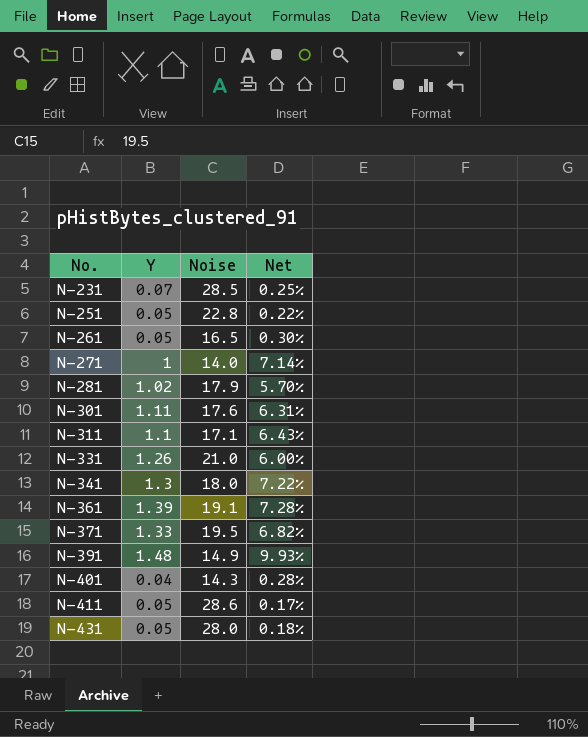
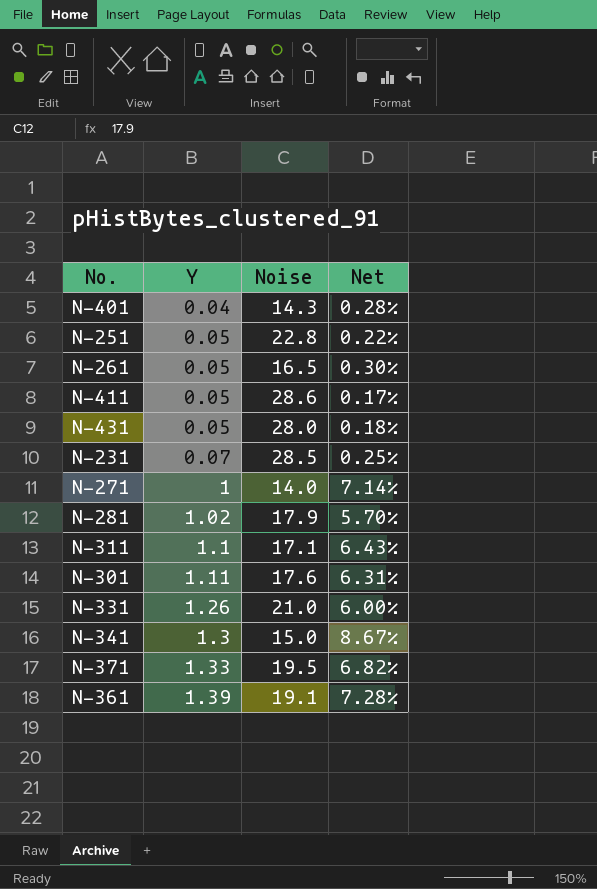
row order: No. ascending -> Y ascending
row N-391: 1.48 | 14.9 | 9.93% -> none
N-341 | Noise: 18.0 -> 15.0
N-341 | Net: 7.22% -> 8.67%

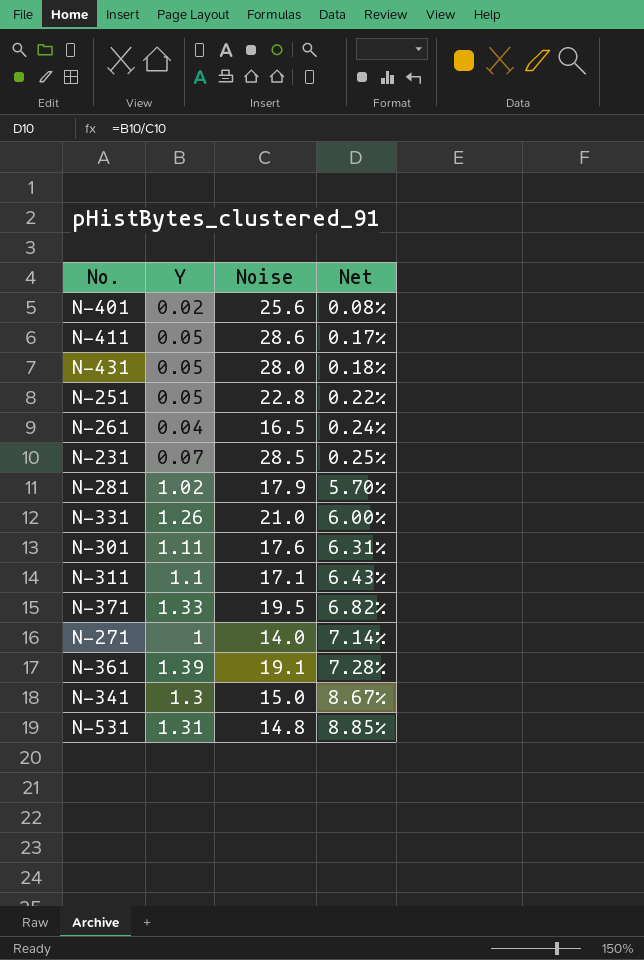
row order: Y ascending -> Net ascending
N-401 | Y: 0.04 -> 0.02
N-401 | Noise: 14.3 -> 25.6
N-401 | Net: 0.28% -> 0.08%
N-261 | Y: 0.05 -> 0.04
N-261 | Net: 0.30% -> 0.24%
row N-531: none -> 1.31 | 14.8 | 8.85%

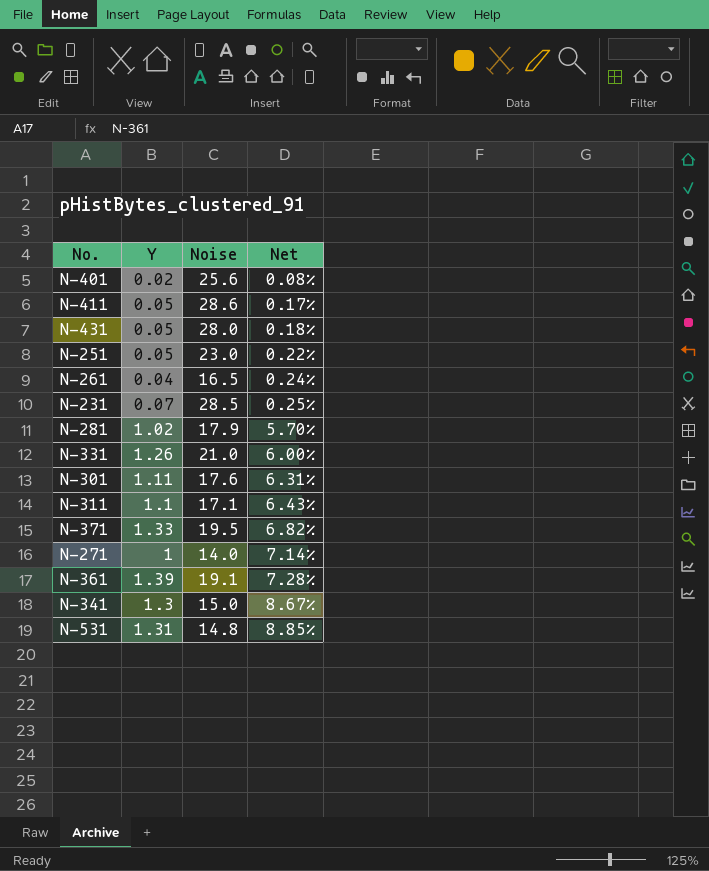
N-251 | Noise: 22.8 -> 23.0

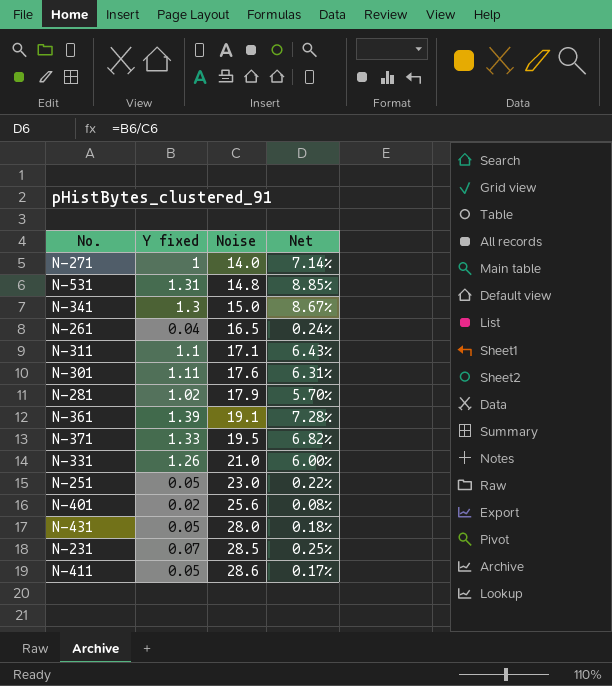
row order: Net ascending -> Noise ascending
column name: Y -> Y fixed

